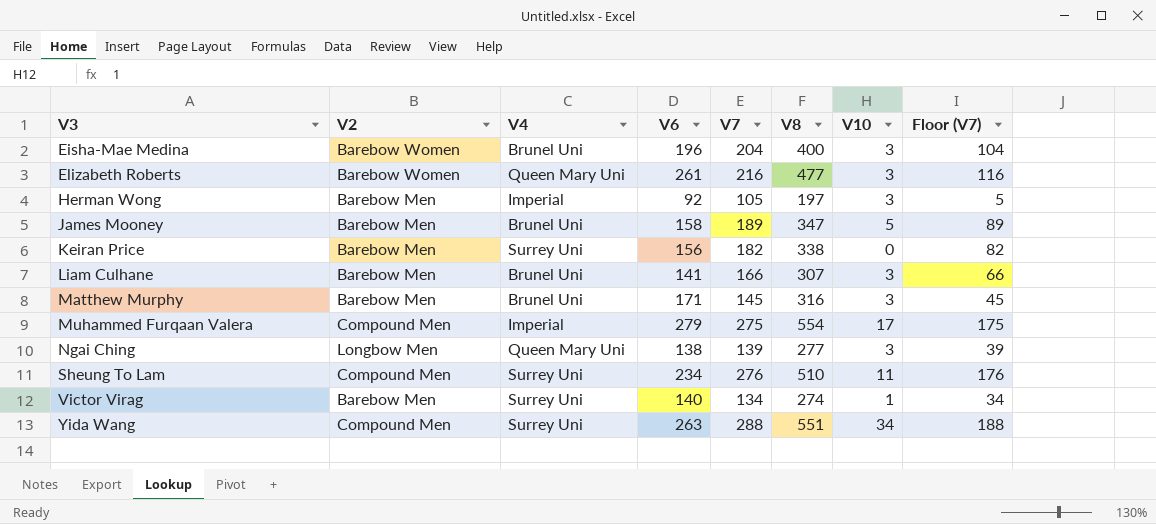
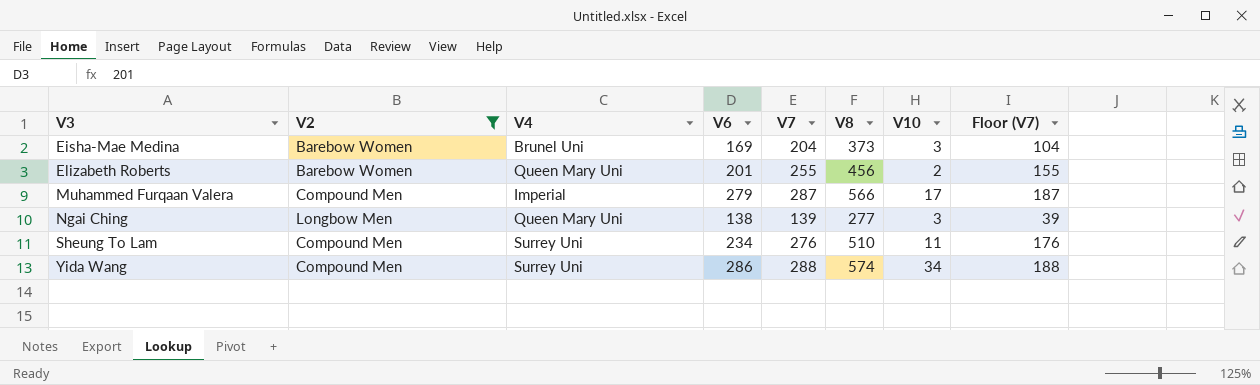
filter: none -> V2 != Barebow Men
Eisha-Mae Medina | V6: 196 -> 169
Eisha-Mae Medina | V8: 400 -> 373
Elizabeth Roberts | V6: 261 -> 201
Elizabeth Roberts | V7: 216 -> 255
Elizabeth Roberts | V8: 477 -> 456
Elizabeth Roberts | V10: 3 -> 2
Elizabeth Roberts | Floor (V7): 116 -> 155
Muhammed Furqaan Valera | V7: 275 -> 287
Muhammed Furqaan Valera | V8: 554 -> 566
Muhammed Furqaan Valera | Floor (V7): 175 -> 187
Yida Wang | V6: 263 -> 286
Yida Wang | V8: 551 -> 574

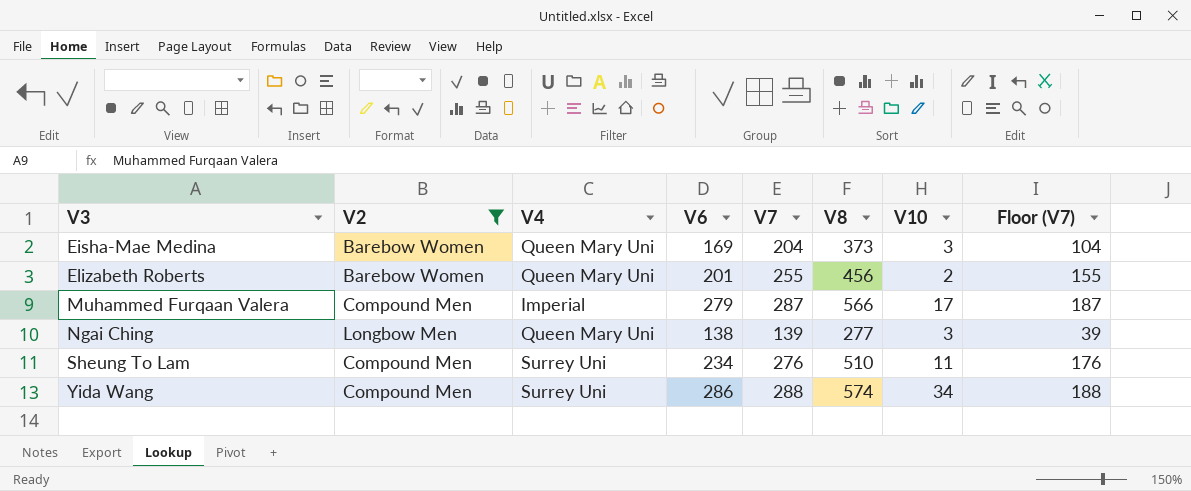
Eisha-Mae Medina | V4: Brunel Uni -> Queen Mary Uni

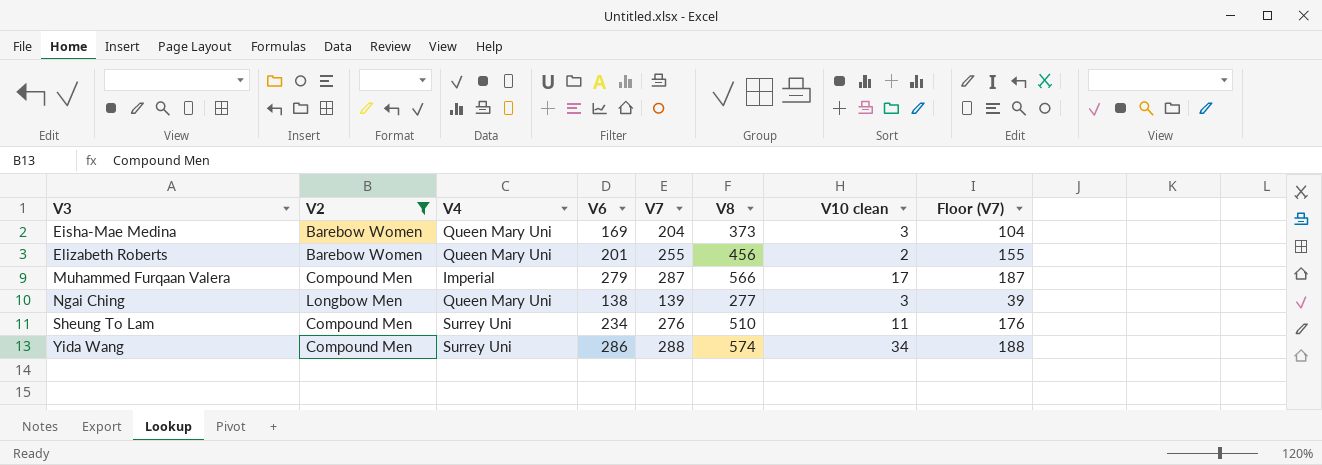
column name: V10 -> V10 clean

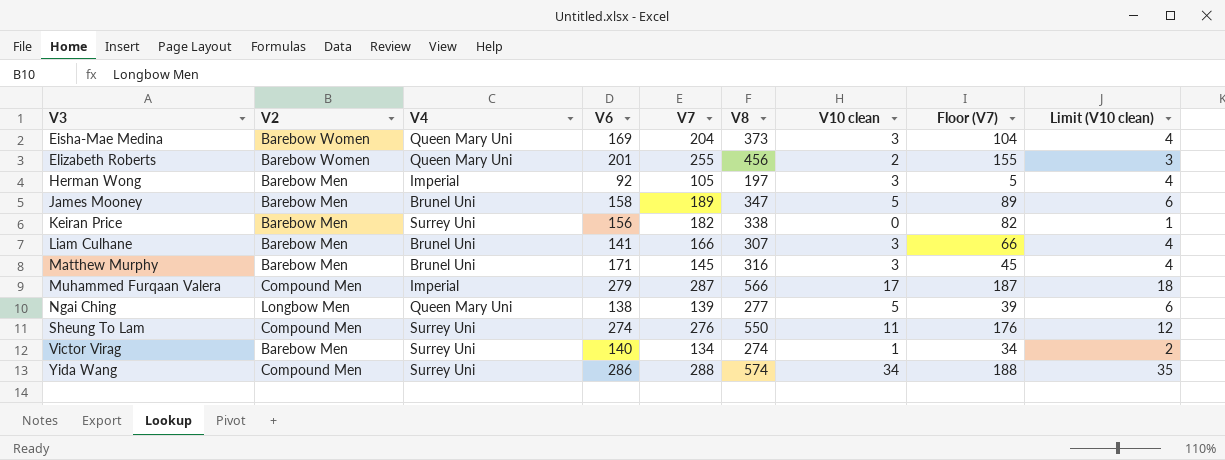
filter: V2 != Barebow Men -> none
column Limit (V10 clean) | formula: none -> [V10 clean] + 1
Ngai Ching | V10 clean: 3 -> 5
Sheung To Lam | V6: 234 -> 274
Sheung To Lam | V8: 510 -> 550

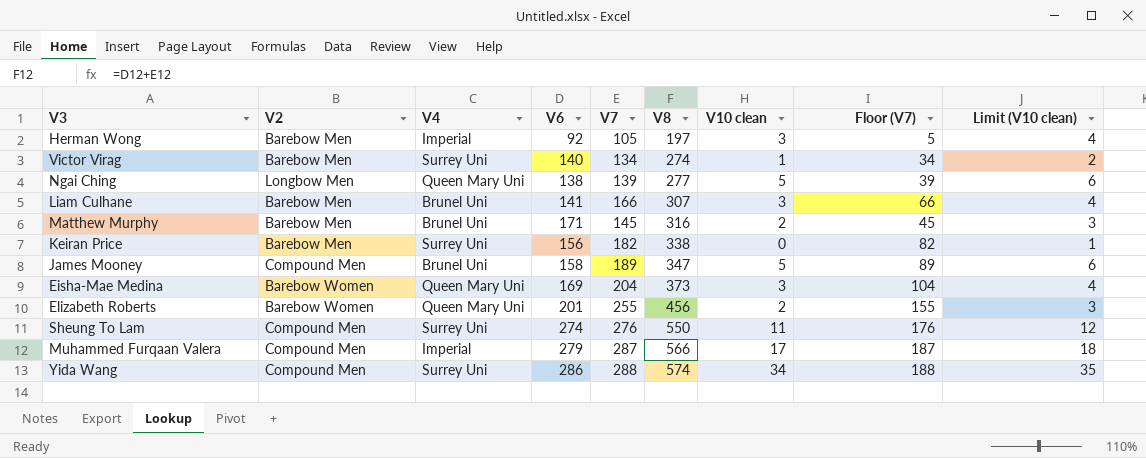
row order: V3 ascending -> V8 ascending
Matthew Murphy | V10 clean: 3 -> 2
Matthew Murphy | Limit (V10 clean): 4 -> 3
James Mooney | V2: Barebow Men -> Compound Men

